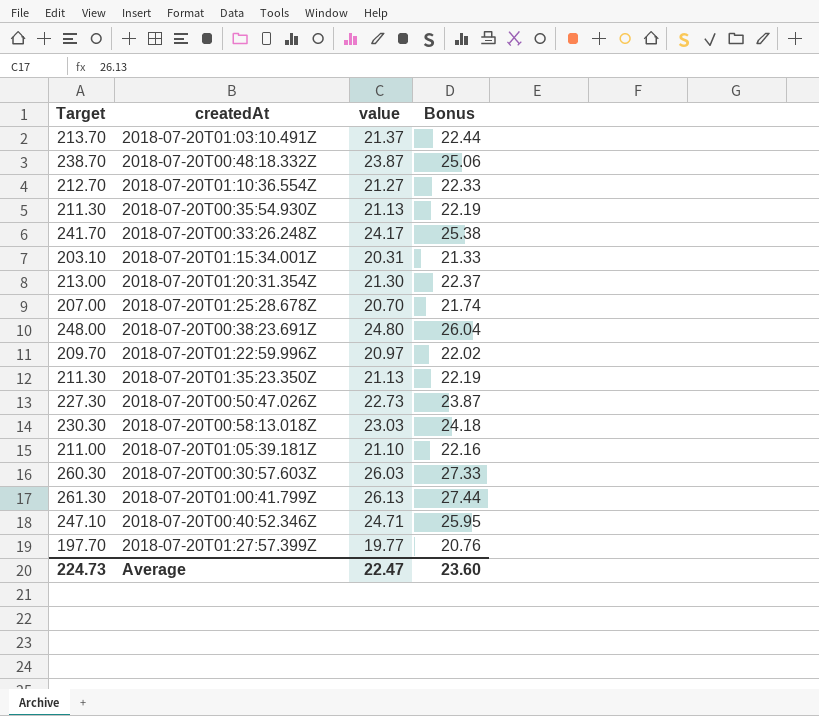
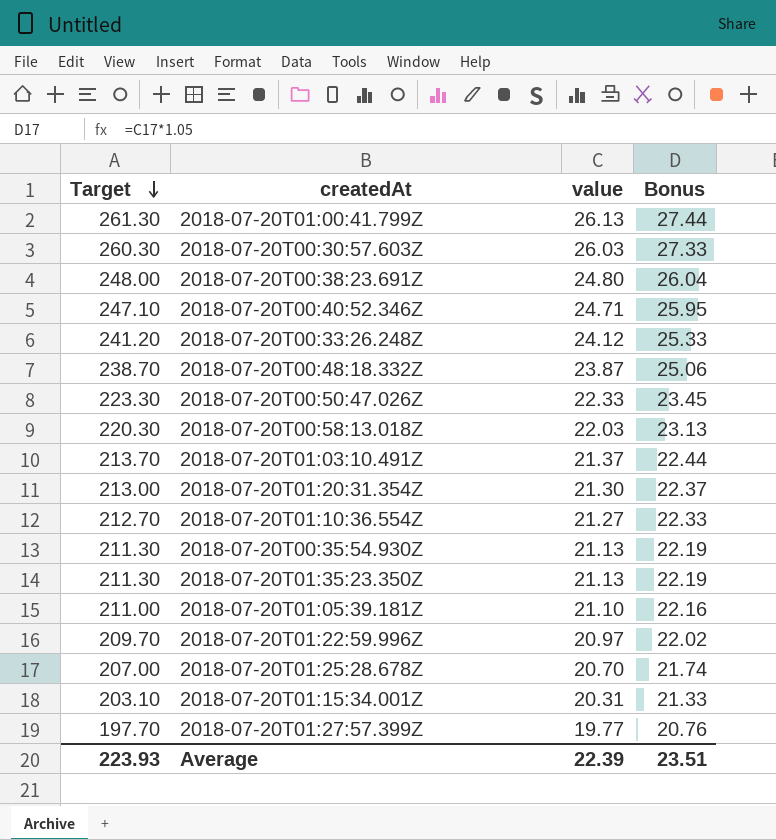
row order: none -> Target descending
2018-07-20T00:33:26.248Z | Target: 241.70 -> 241.20
2018-07-20T00:33:26.248Z | value: 24.17 -> 24.12
2018-07-20T00:33:26.248Z | Bonus: 25.38 -> 25.33
2018-07-20T00:50:47.026Z | Target: 227.30 -> 223.30
2018-07-20T00:50:47.026Z | value: 22.73 -> 22.33
2018-07-20T00:50:47.026Z | Bonus: 23.87 -> 23.45
2018-07-20T00:58:13.018Z | Target: 230.30 -> 220.30
2018-07-20T00:58:13.018Z | value: 23.03 -> 22.03
2018-07-20T00:58:13.018Z | Bonus: 24.18 -> 23.13
Average | Target: 224.73 -> 223.93
Average | value: 22.47 -> 22.39
Average | Bonus: 23.60 -> 23.51

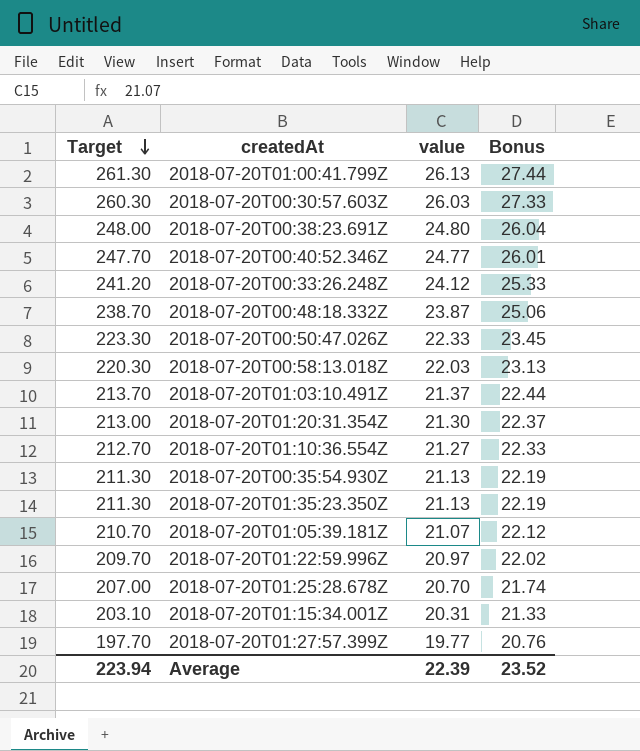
2018-07-20T00:40:52.346Z | Target: 247.10 -> 247.70
2018-07-20T00:40:52.346Z | value: 24.71 -> 24.77
2018-07-20T00:40:52.346Z | Bonus: 25.95 -> 26.01
2018-07-20T01:05:39.181Z | Target: 211.00 -> 210.70
2018-07-20T01:05:39.181Z | value: 21.10 -> 21.07
2018-07-20T01:05:39.181Z | Bonus: 22.16 -> 22.12
Average | Target: 223.93 -> 223.94
Average | Bonus: 23.51 -> 23.52

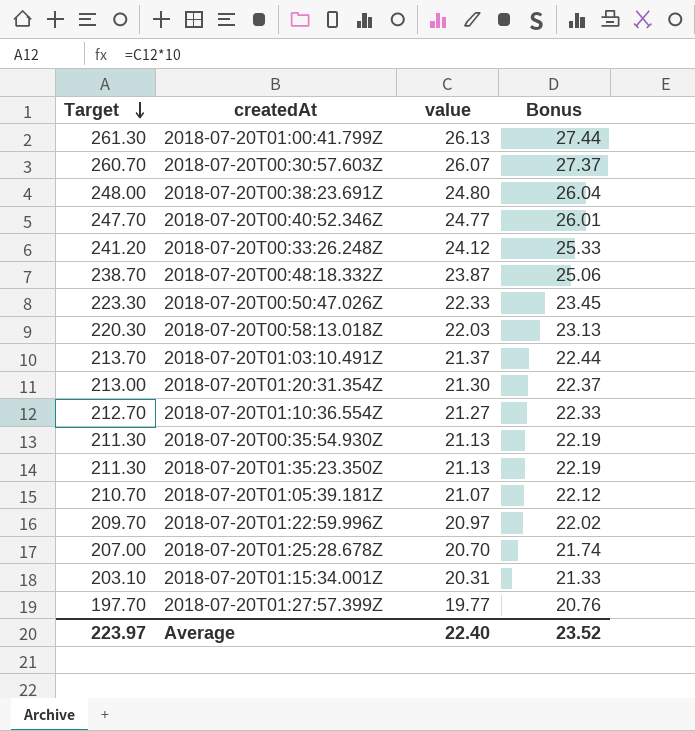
2018-07-20T00:30:57.603Z | Target: 260.30 -> 260.70
2018-07-20T00:30:57.603Z | value: 26.03 -> 26.07
2018-07-20T00:30:57.603Z | Bonus: 27.33 -> 27.37
Average | Target: 223.94 -> 223.97
Average | value: 22.39 -> 22.40

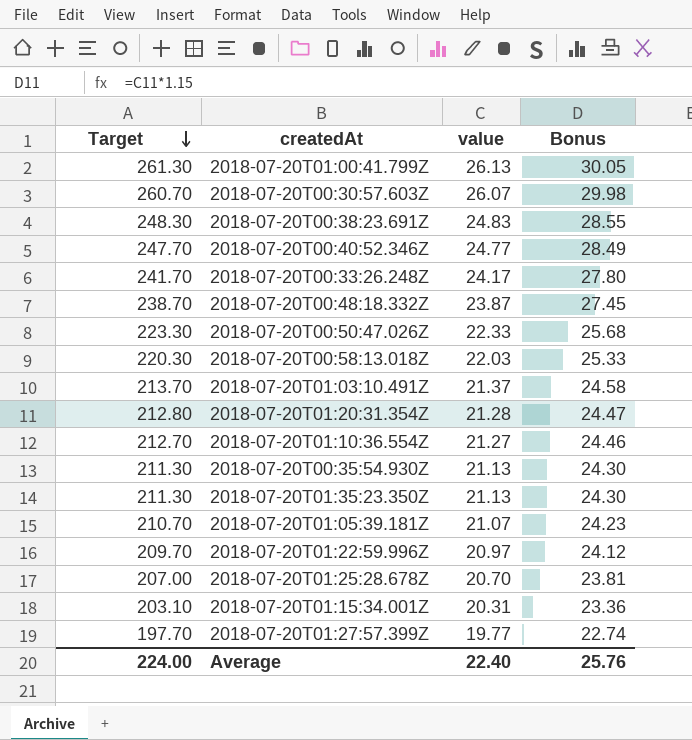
column Bonus | formula: [value] * 1.05 -> [value] * 1.15
2018-07-20T00:38:23.691Z | Target: 248.00 -> 248.30
2018-07-20T00:38:23.691Z | value: 24.80 -> 24.83
2018-07-20T00:33:26.248Z | Target: 241.20 -> 241.70
2018-07-20T00:33:26.248Z | value: 24.12 -> 24.17
2018-07-20T01:20:31.354Z | Target: 213.00 -> 212.80
2018-07-20T01:20:31.354Z | value: 21.30 -> 21.28
Average | Target: 223.97 -> 224.00
Average | Bonus: 23.52 -> 25.76

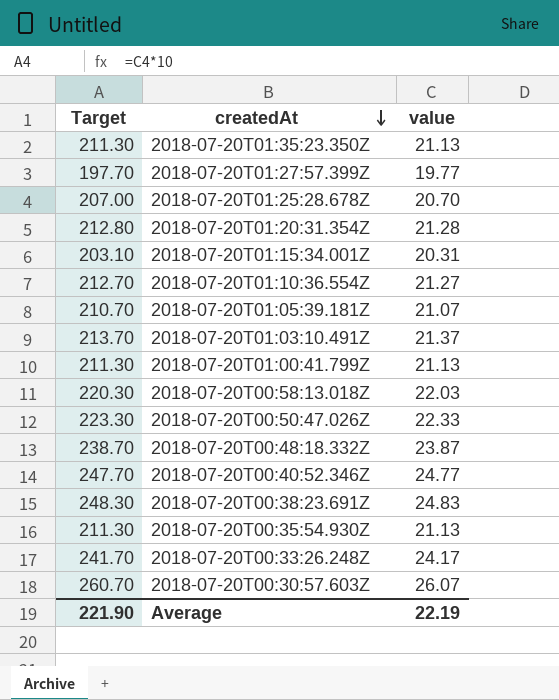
row order: Target descending -> createdAt descending
column Bonus | formula: [value] * 1.15 -> none
row 2018-07-20T01:22:59.996Z: 209.70 | 20.97 | 24.12 -> none
2018-07-20T01:00:41.799Z | Target: 261.30 -> 211.30
2018-07-20T01:00:41.799Z | value: 26.13 -> 21.13
Average | Target: 224.00 -> 221.90
Average | value: 22.40 -> 22.19

